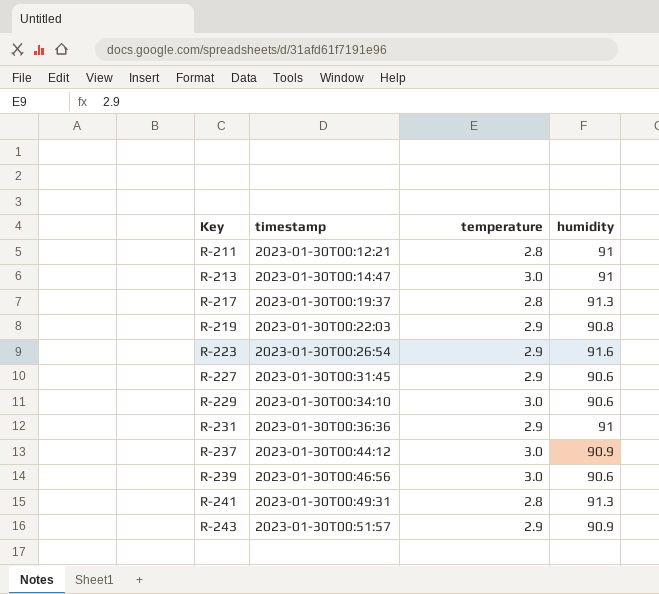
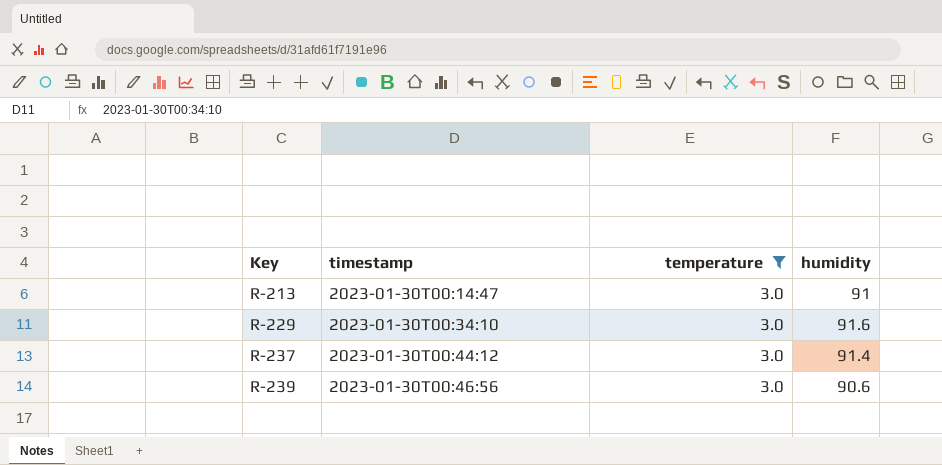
filter: none -> temperature = 3.0
R-229 | humidity: 90.6 -> 91.6
R-237 | humidity: 90.9 -> 91.4

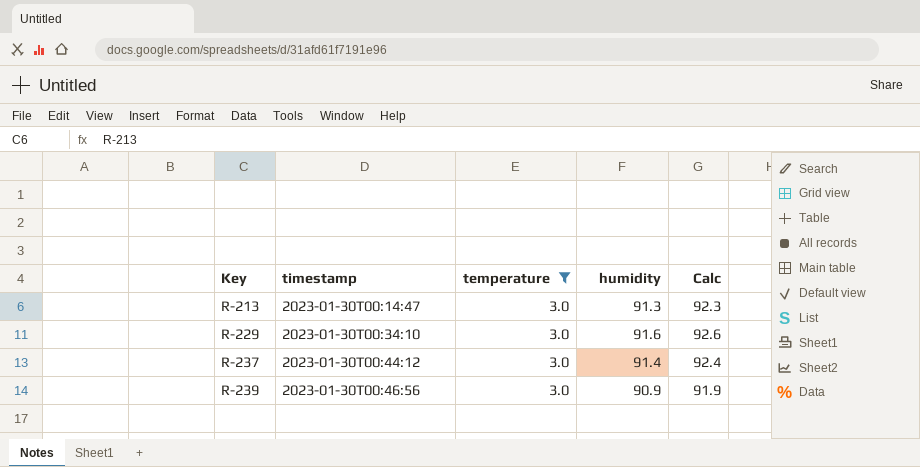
column Calc | formula: none -> [humidity] + 1
R-213 | humidity: 91 -> 91.3
R-239 | humidity: 90.6 -> 90.9

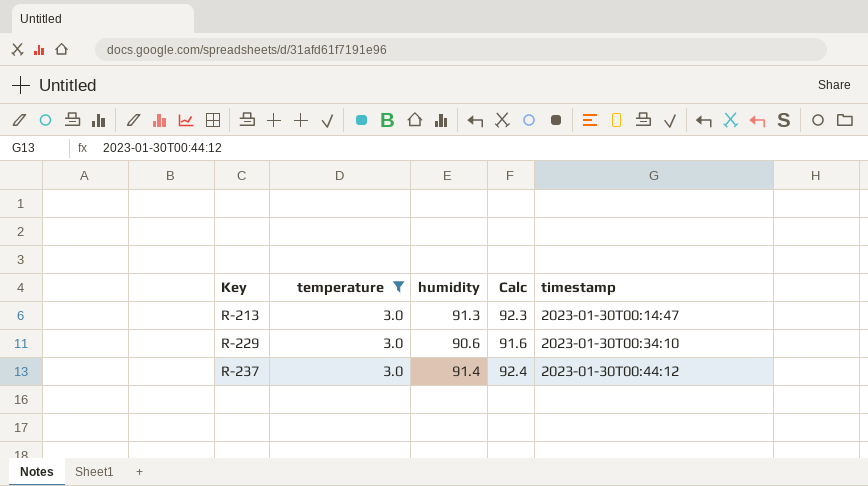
column timestamp | position: 2 -> 5
row R-239: 2023-01-30T00:46:56 | 3.0 | 90.9 | 91.9 -> none
R-229 | humidity: 91.6 -> 90.6
R-229 | Calc: 92.6 -> 91.6

